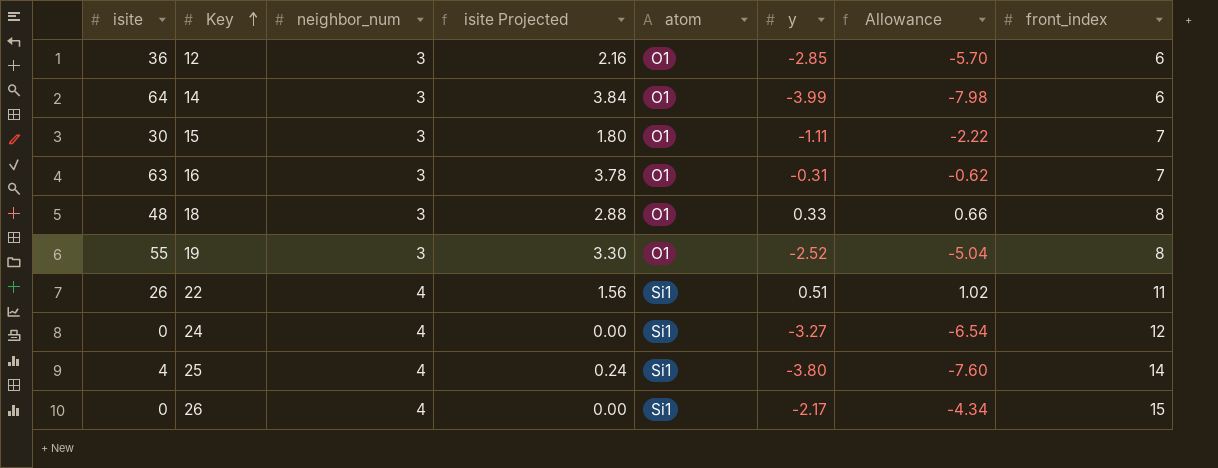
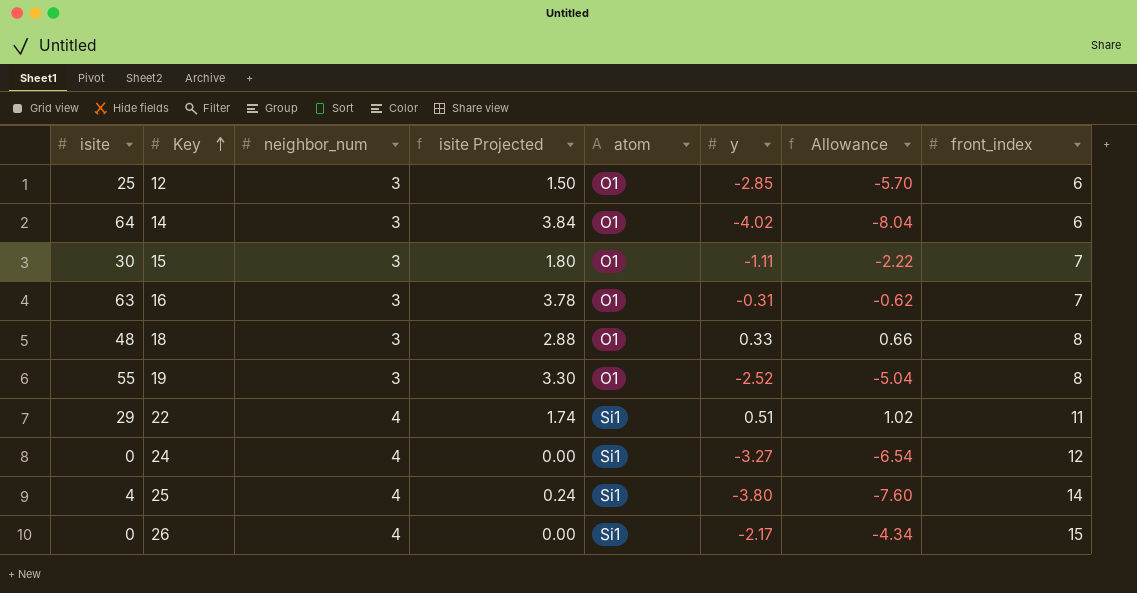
12 | isite: 36 -> 25
12 | isite Projected: 2.16 -> 1.50
14 | y: -3.99 -> -4.02
14 | Allowance: -7.98 -> -8.04
22 | isite: 26 -> 29
22 | isite Projected: 1.56 -> 1.74

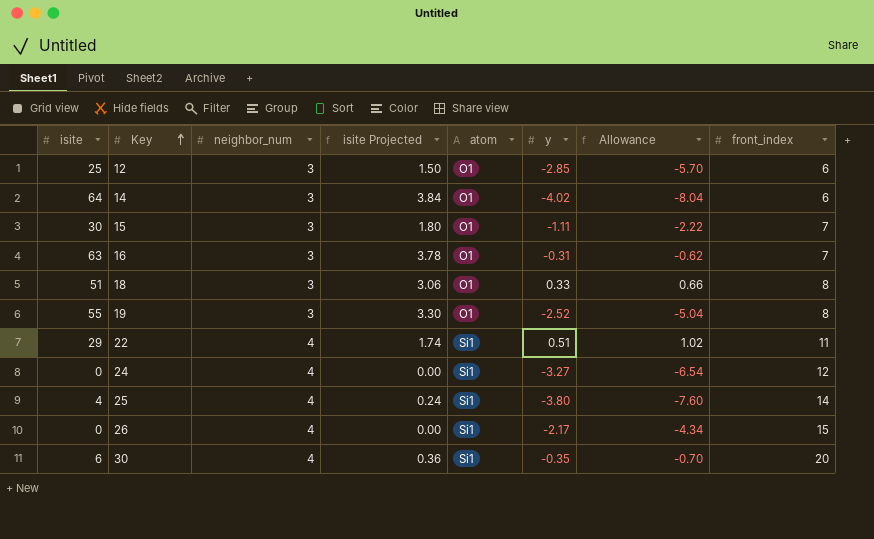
18 | isite: 48 -> 51
18 | isite Projected: 2.88 -> 3.06
row 30: none -> 6 | 4 | 0.36 | Si1 | -0.35 | -0.70 | 20

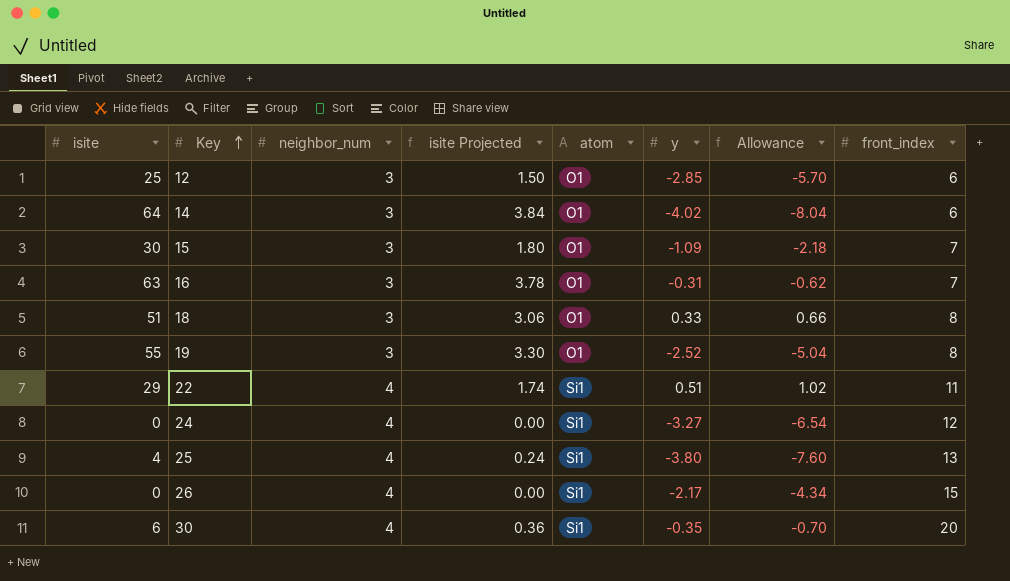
15 | y: -1.11 -> -1.09
15 | Allowance: -2.22 -> -2.18
25 | front_index: 14 -> 13

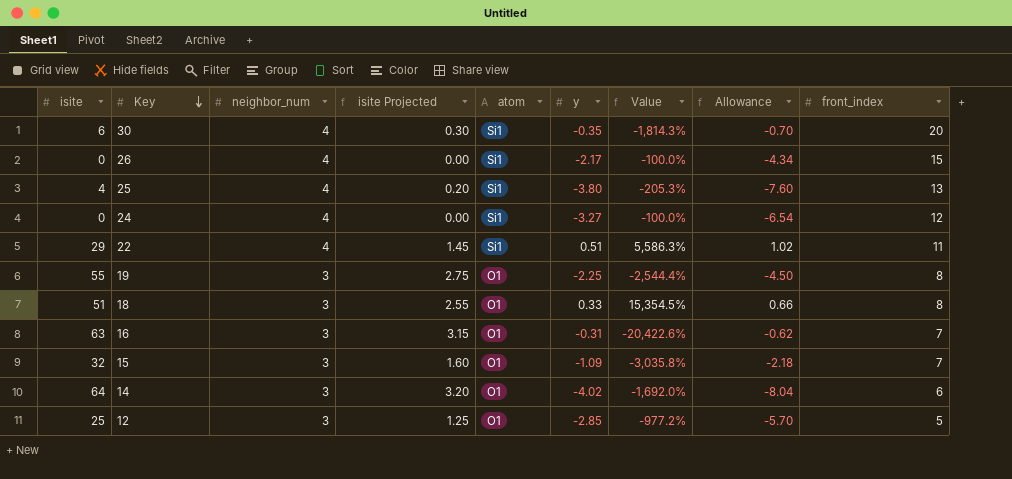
row order: Key ascending -> Key descending
column isite Projected | formula: [isite] * 0.06 -> [isite] * 0.05
column Value | formula: none -> ([isite] - [y]) / [y]
19 | y: -2.52 -> -2.25
19 | Allowance: -5.04 -> -4.50
15 | isite: 30 -> 32
12 | front_index: 6 -> 5

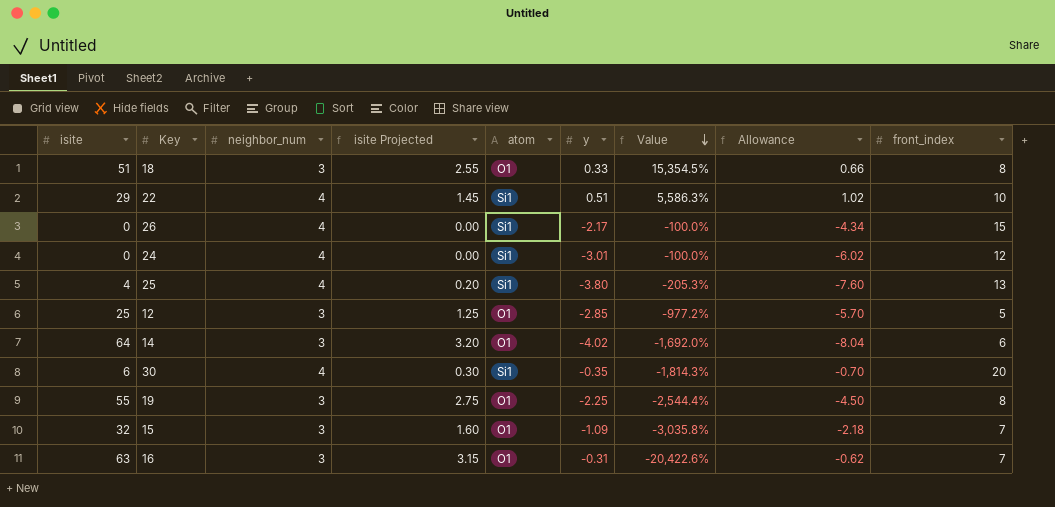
row order: Key descending -> Value descending
22 | front_index: 11 -> 10
24 | y: -3.27 -> -3.01
24 | Allowance: -6.54 -> -6.02

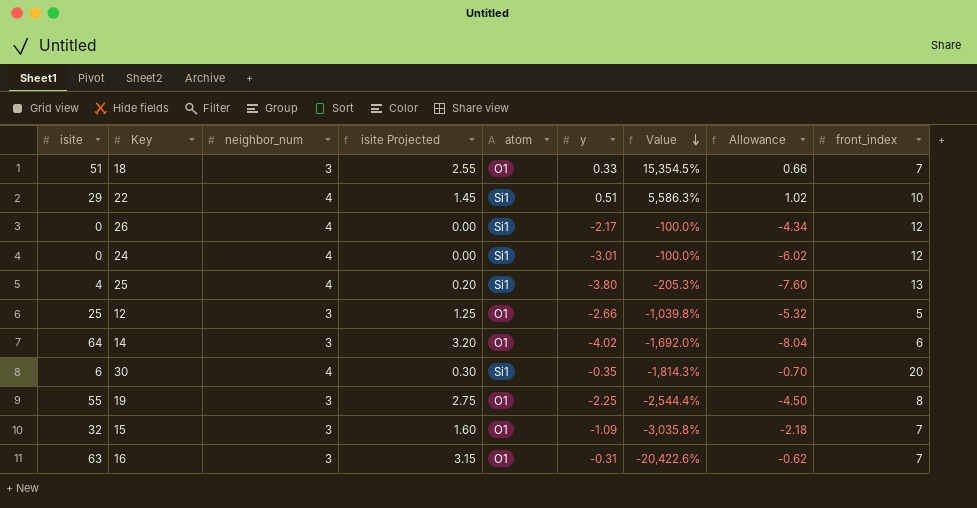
18 | front_index: 8 -> 7
26 | front_index: 15 -> 12
12 | y: -2.85 -> -2.66
12 | Value: -977.2% -> -1,039.8%
12 | Allowance: -5.70 -> -5.32

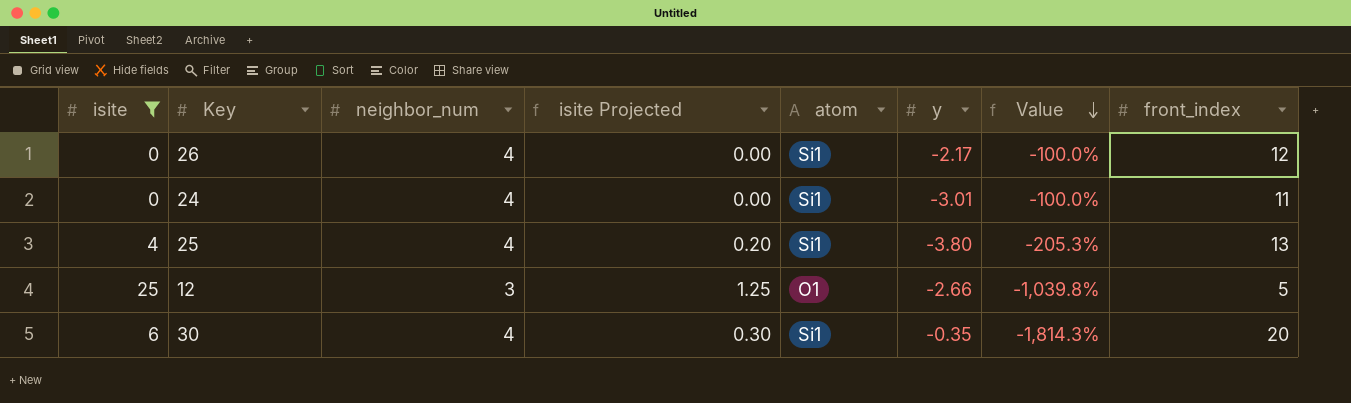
filter: none -> isite <= 25
column Allowance | formula: [y] * 2 -> none
24 | front_index: 12 -> 11

